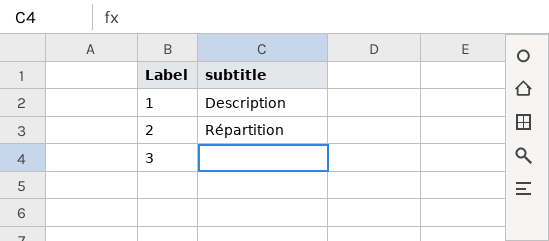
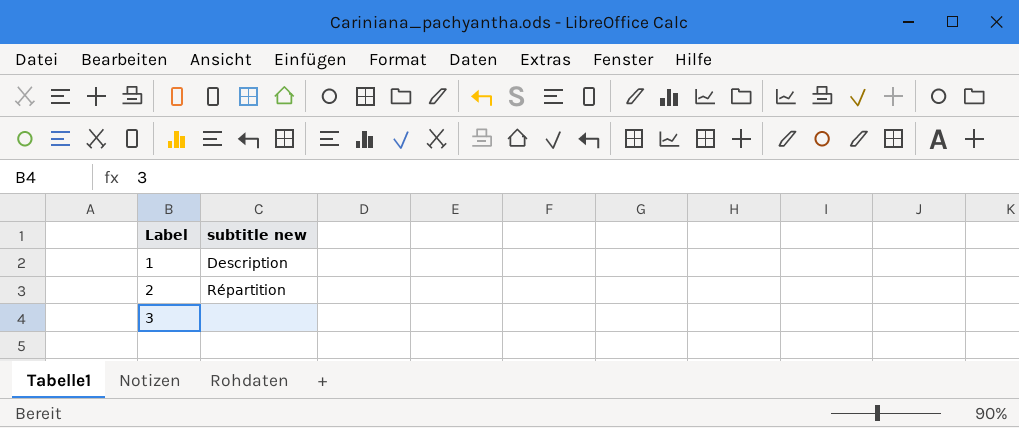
column name: subtitle -> subtitle new

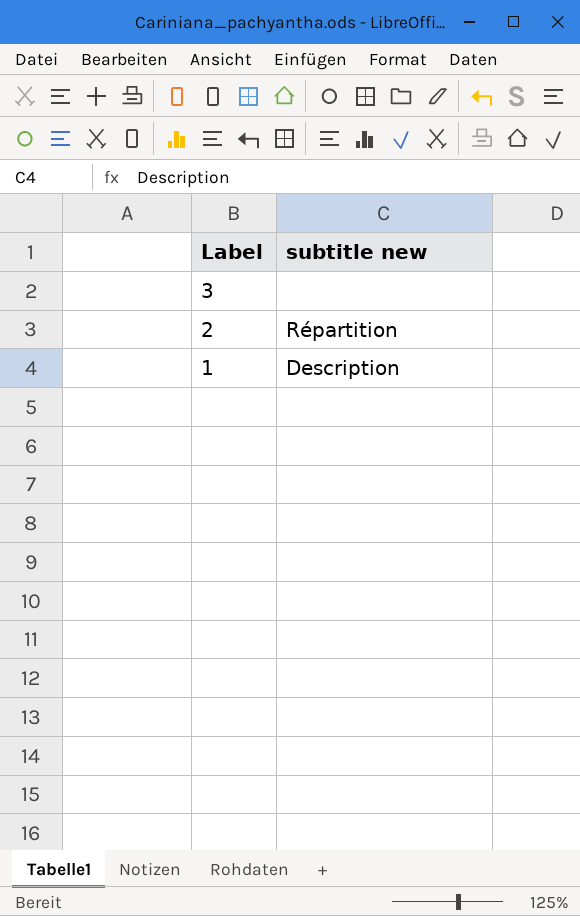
row order: Label ascending -> Label descending

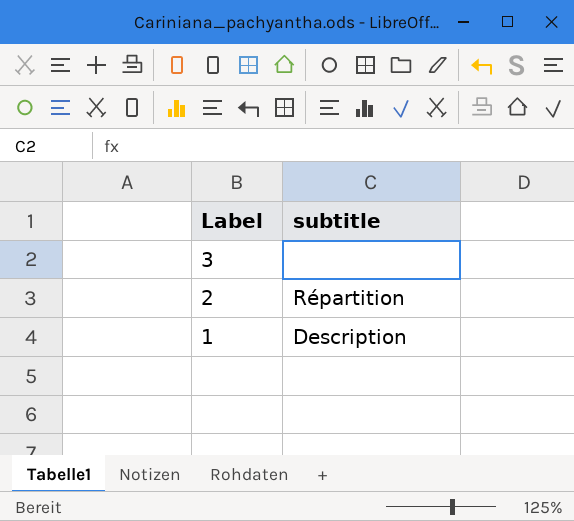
column name: subtitle new -> subtitle

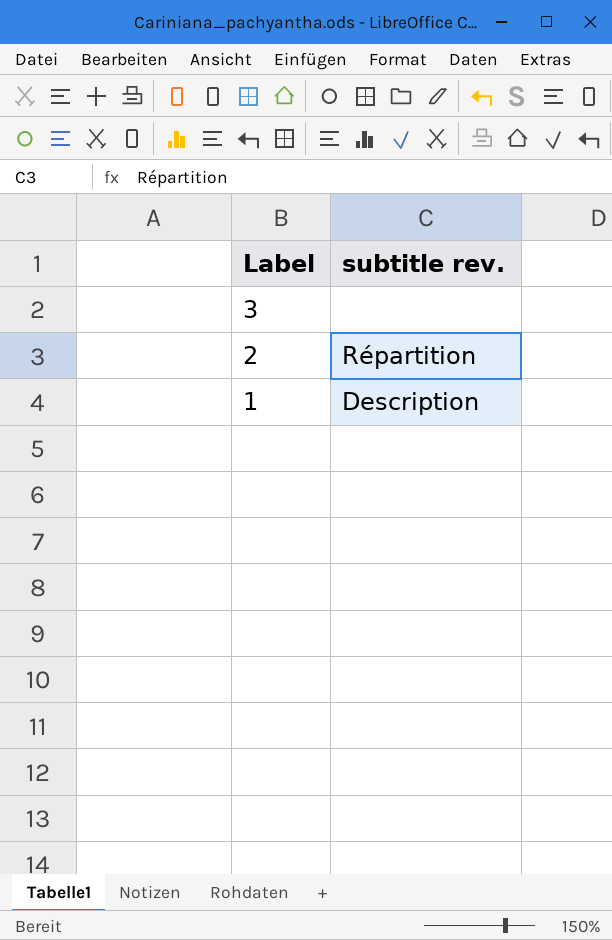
column name: subtitle -> subtitle rev.

